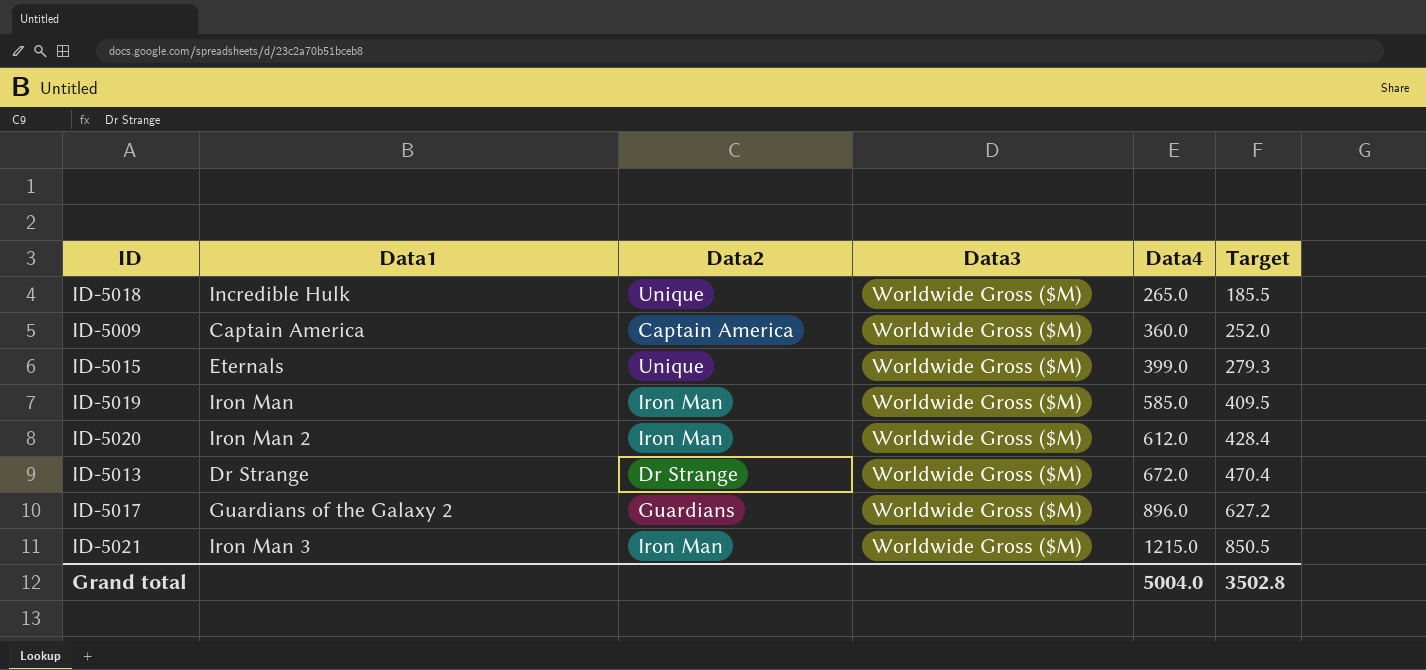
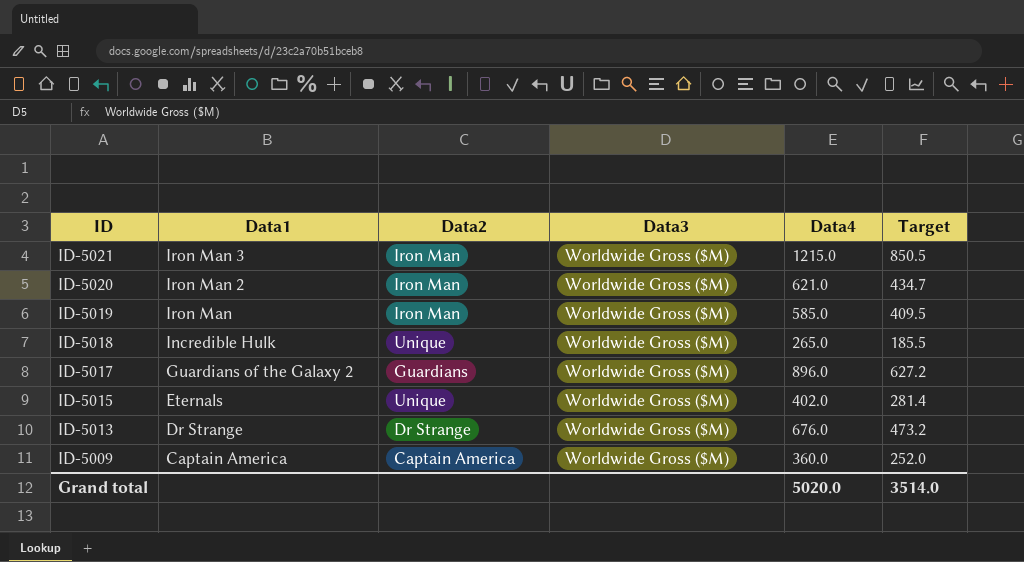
row order: Data4 ascending -> ID descending
ID-5020 | Data4: 612.0 -> 621.0
ID-5020 | Target: 428.4 -> 434.7
ID-5015 | Data4: 399.0 -> 402.0
ID-5015 | Target: 279.3 -> 281.4
ID-5013 | Data4: 672.0 -> 676.0
ID-5013 | Target: 470.4 -> 473.2
Grand total | Data4: 5004.0 -> 5020.0
Grand total | Target: 3502.8 -> 3514.0

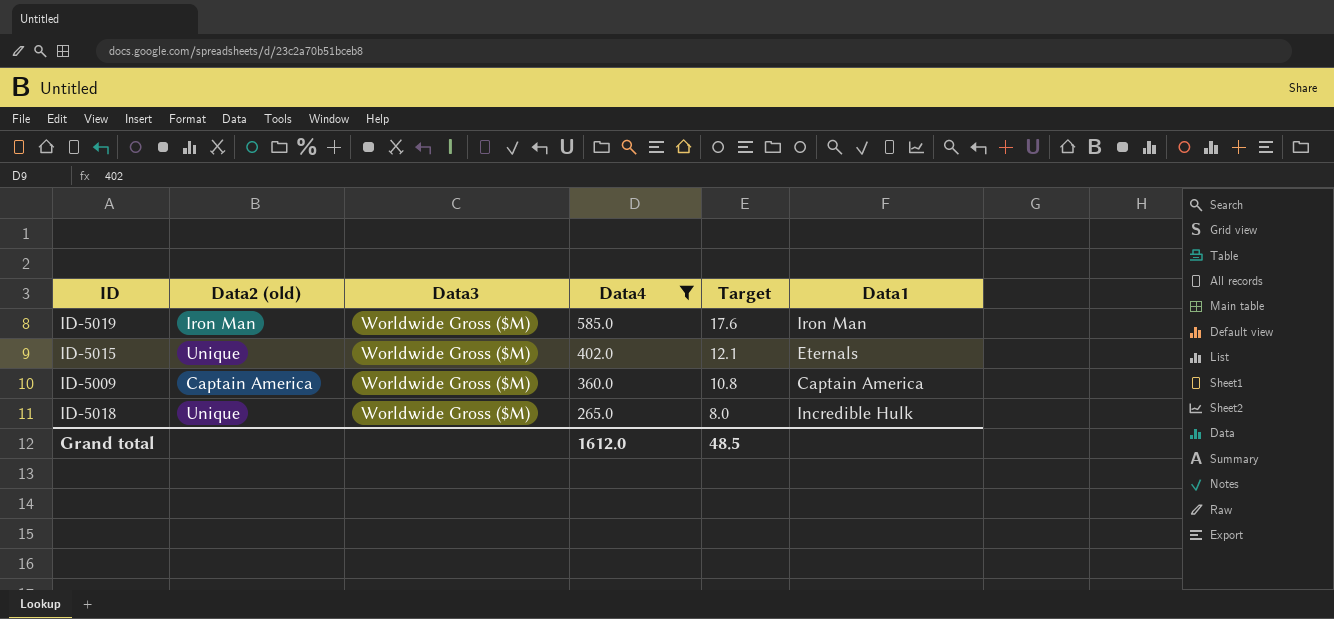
filter: none -> Data4 <= 585.0
row order: ID descending -> Data4 descending
column name: Data2 -> Data2 (old)
column Target | formula: [Data4] * 0.7 -> [Data4] * 0.03
column Data1 | position: 2 -> 6
Grand total | Data4: 5020.0 -> 1612.0
Grand total | Target: 3514.0 -> 48.5

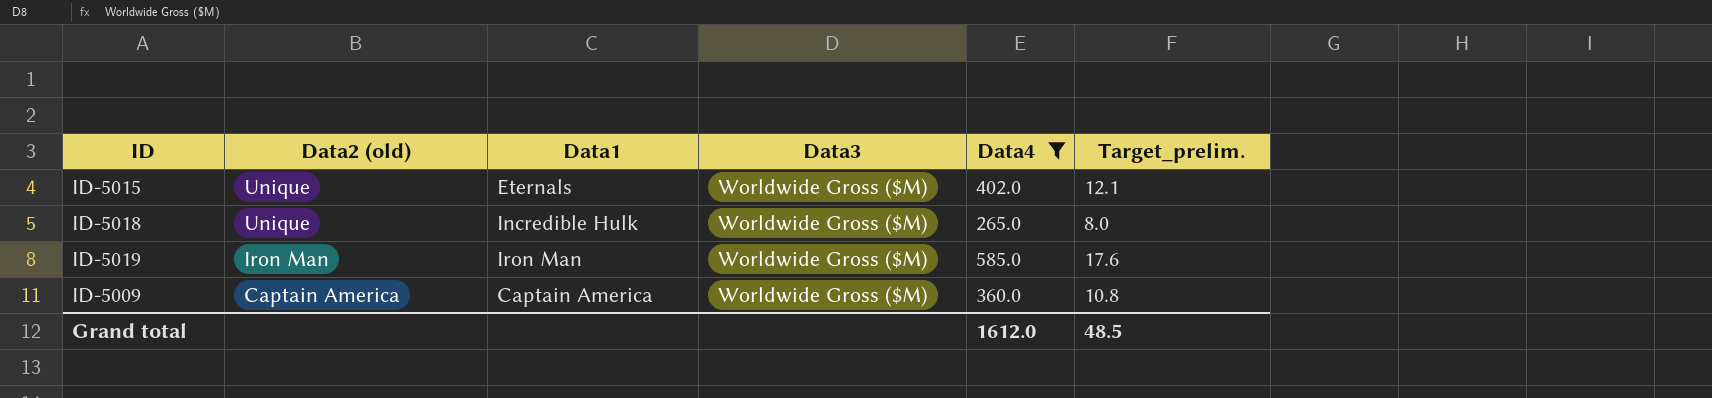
row order: Data4 descending -> Data2 (old) descending
column Data1 | position: 6 -> 3
column name: Target -> Target_prelim.

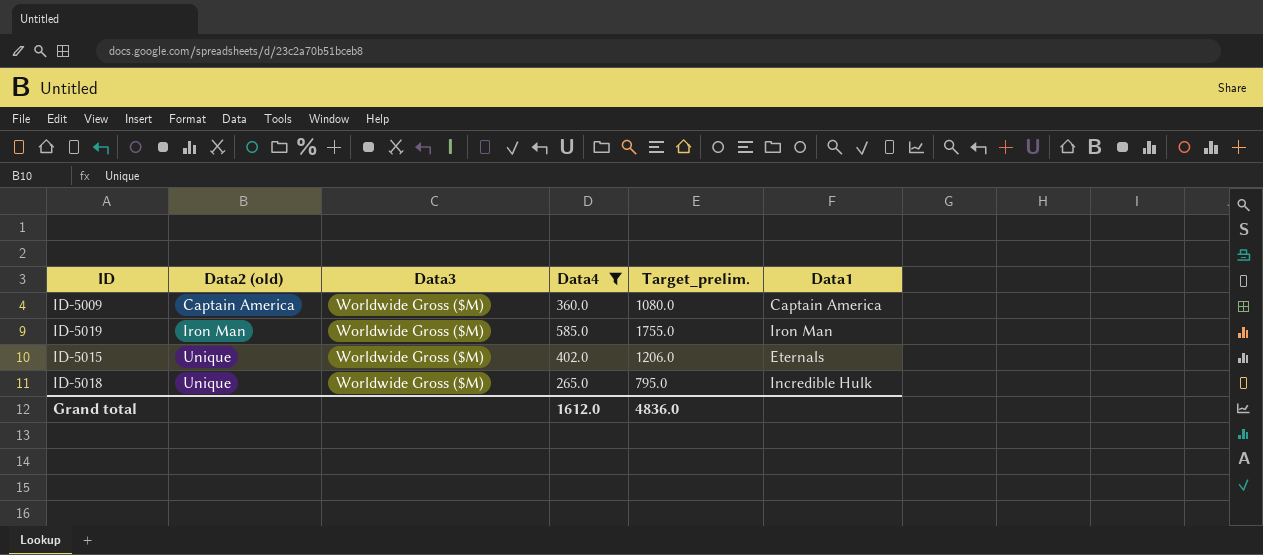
row order: Data2 (old) descending -> Data2 (old) ascending
column Target_prelim. | formula: [Data4] * 0.03 -> [Data4] * 3
column Data1 | position: 3 -> 6
Grand total | Target_prelim.: 48.5 -> 4836.0

